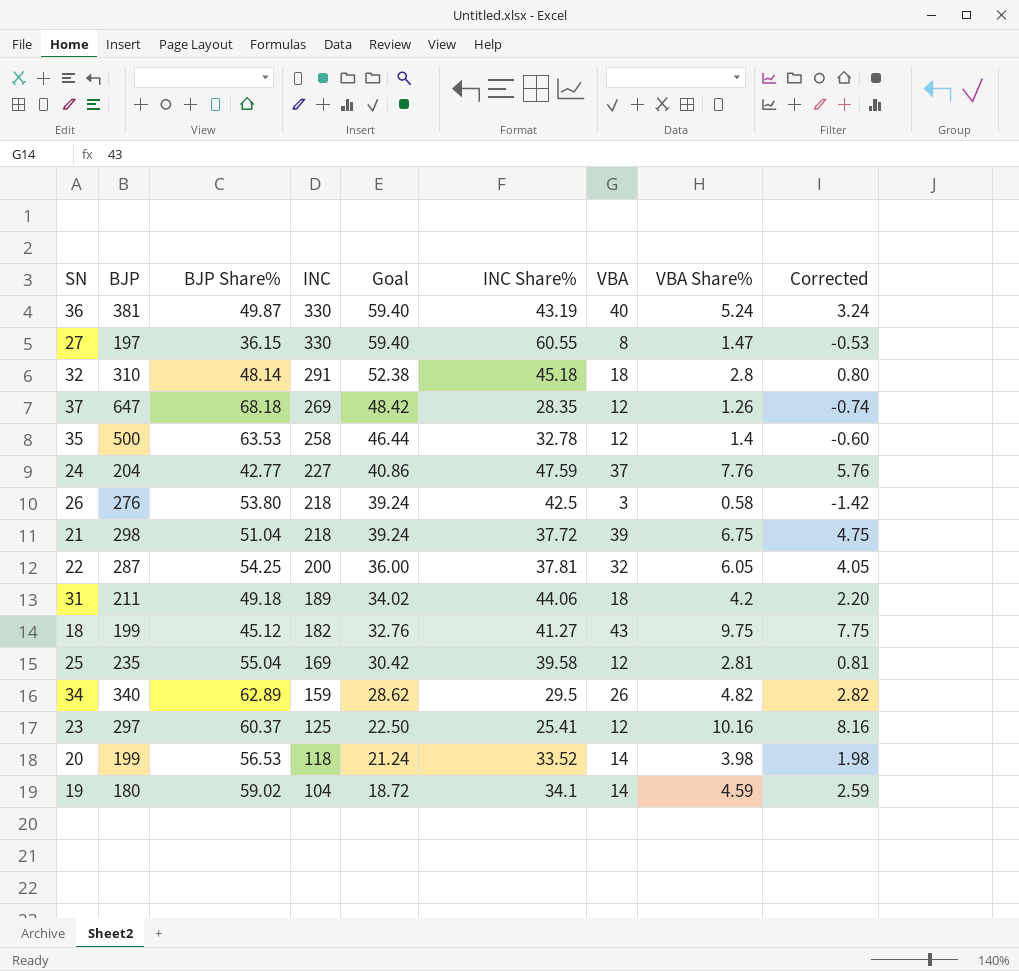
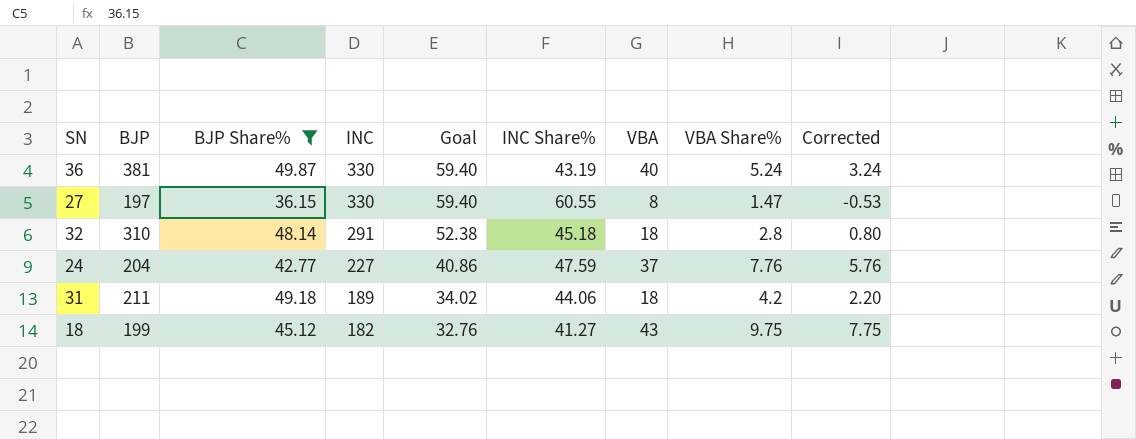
filter: none -> BJP Share% <= 49.87

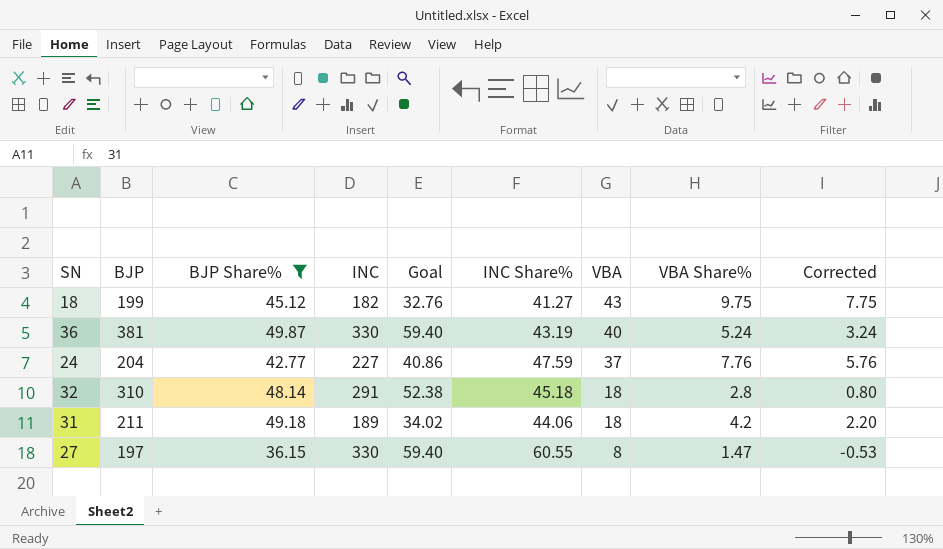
row order: INC descending -> VBA descending

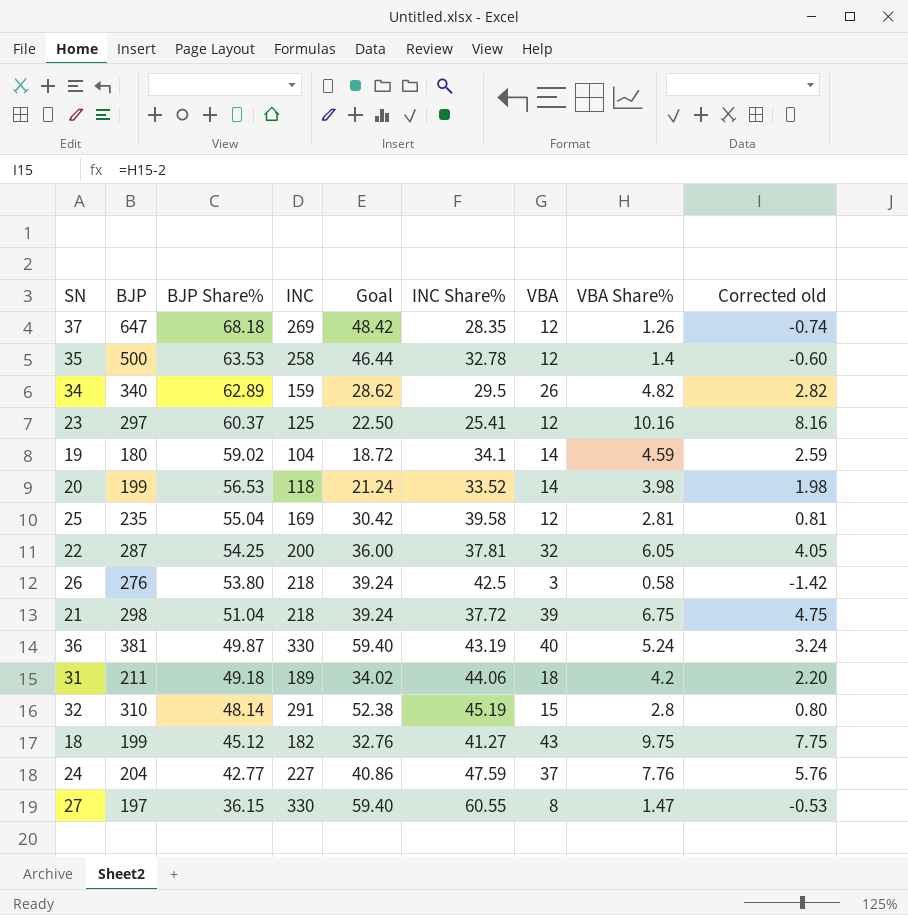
filter: BJP Share% <= 49.87 -> none
row order: VBA descending -> BJP Share% descending
column name: Corrected -> Corrected old
32 | INC Share%: 45.18 -> 45.19
32 | VBA: 18 -> 15

